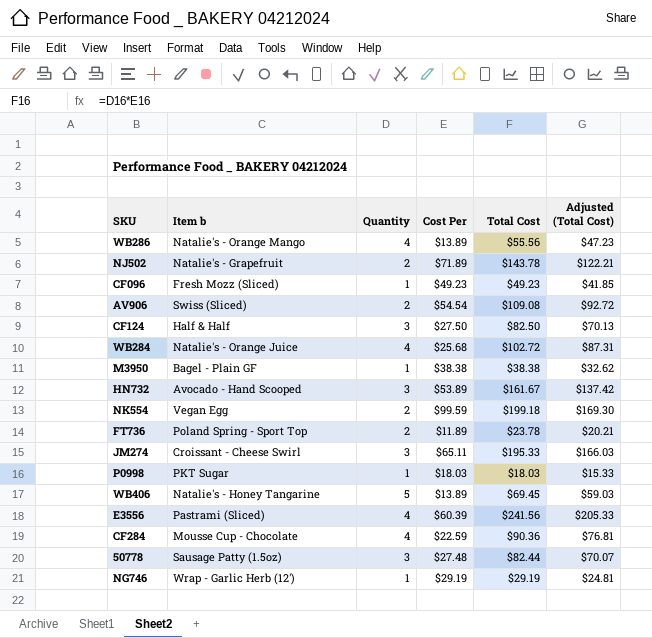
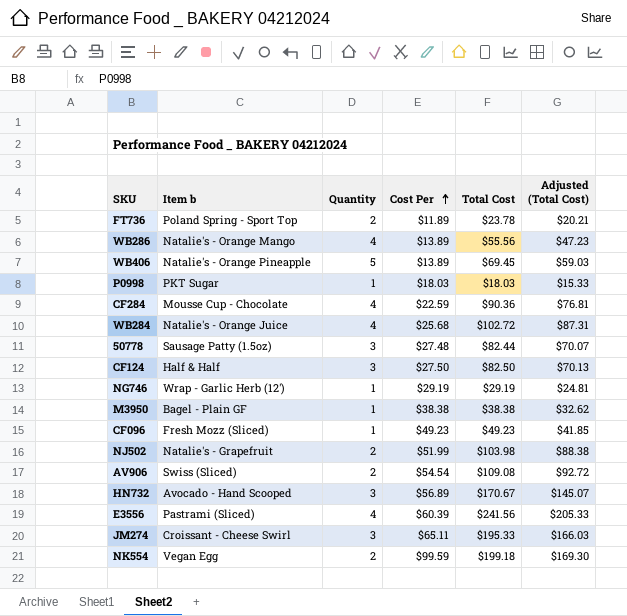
row order: none -> Cost Per ascending
WB406 | Item b: Natalie's - Honey Tangarine -> Natalie's - Orange Pineapple
NJ502 | Cost Per: $71.89 -> $51.99
NJ502 | Total Cost: $143.78 -> $103.98
NJ502 | Adjusted (Total Cost): $122.21 -> $88.38
HN732 | Cost Per: $53.89 -> $56.89
HN732 | Total Cost: $161.67 -> $170.67
HN732 | Adjusted (Total Cost): $137.42 -> $145.07

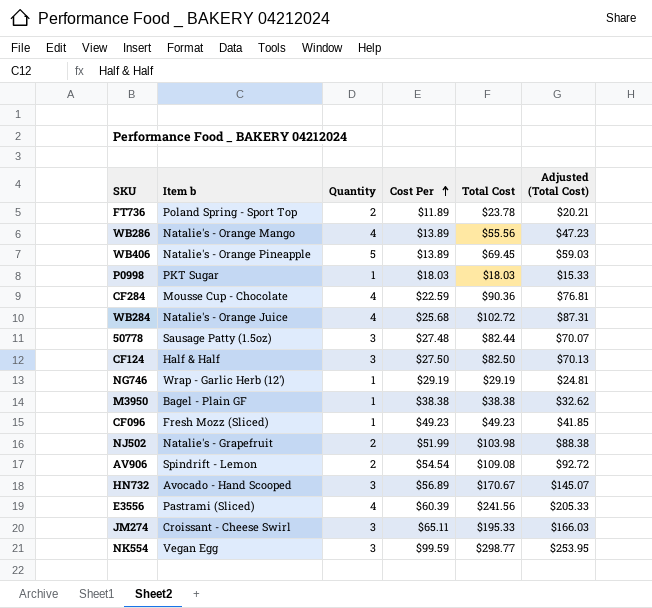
AV906 | Item b: Swiss (Sliced) -> Spindrift - Lemon
NK554 | Quantity: 2 -> 3
NK554 | Total Cost: $199.18 -> $298.77
NK554 | Adjusted (Total Cost): $169.30 -> $253.95

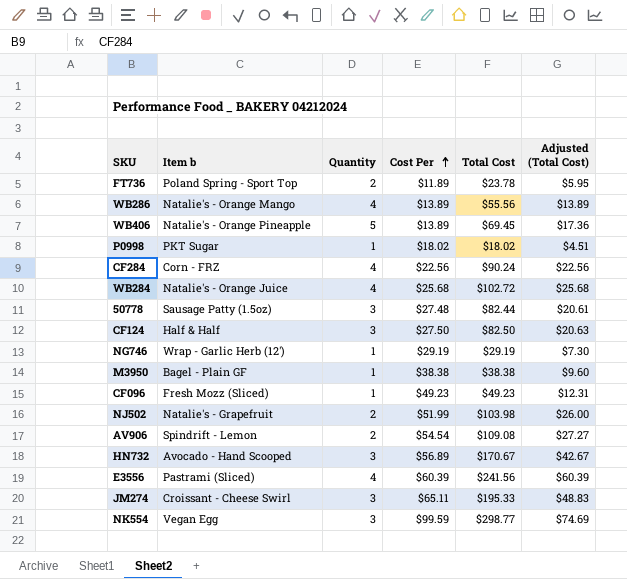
column Adjusted (Total Cost) | formula: [Total Cost] * 0.85 -> [Total Cost] * 0.25
P0998 | Cost Per: $18.03 -> $18.02
P0998 | Total Cost: $18.03 -> $18.02
CF284 | Item b: Mousse Cup - Chocolate -> Corn - FRZ
CF284 | Cost Per: $22.59 -> $22.56
CF284 | Total Cost: $90.36 -> $90.24

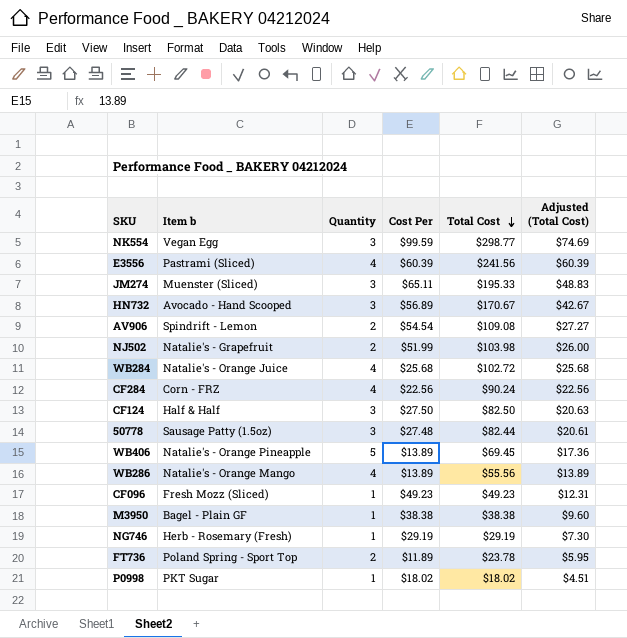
row order: Cost Per ascending -> Total Cost descending
JM274 | Item b: Croissant - Cheese Swirl -> Muenster (Sliced)
NG746 | Item b: Wrap - Garlic Herb (12') -> Herb - Rosemary (Fresh)

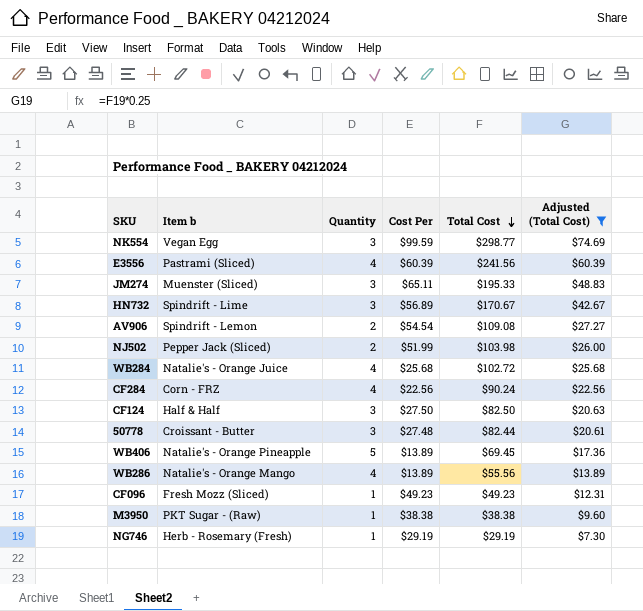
filter: none -> Adjusted (Total Cost) >= $7.30
HN732 | Item b: Avocado - Hand Scooped -> Spindrift - Lime
NJ502 | Item b: Natalie's - Grapefruit -> Pepper Jack (Sliced)
50778 | Item b: Sausage Patty (1.5oz) -> Croissant - Butter
M3950 | Item b: Bagel - Plain GF -> PKT Sugar - (Raw)

